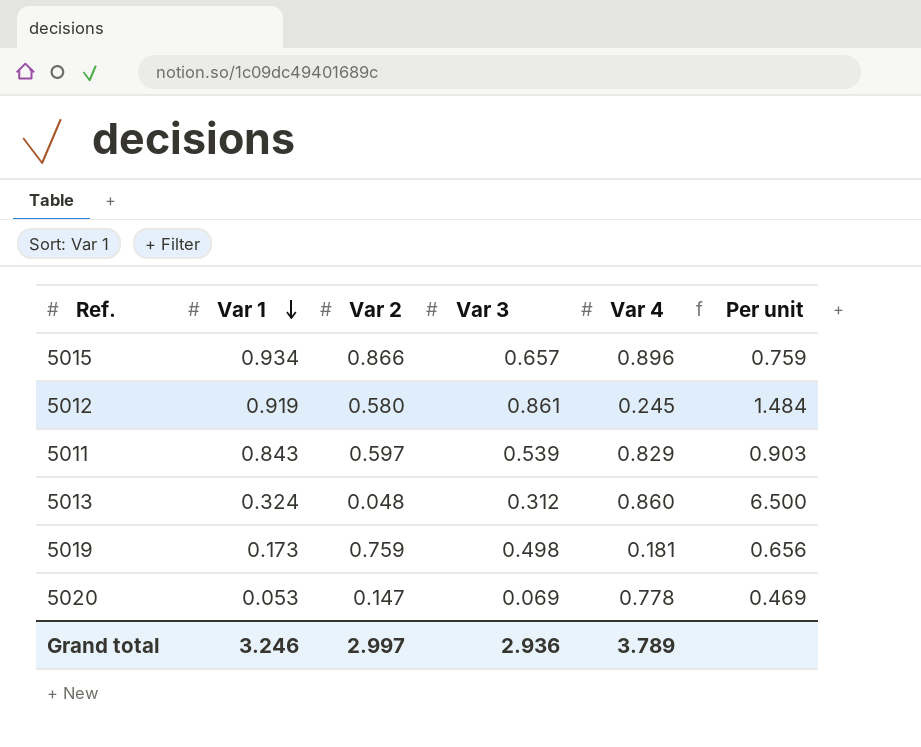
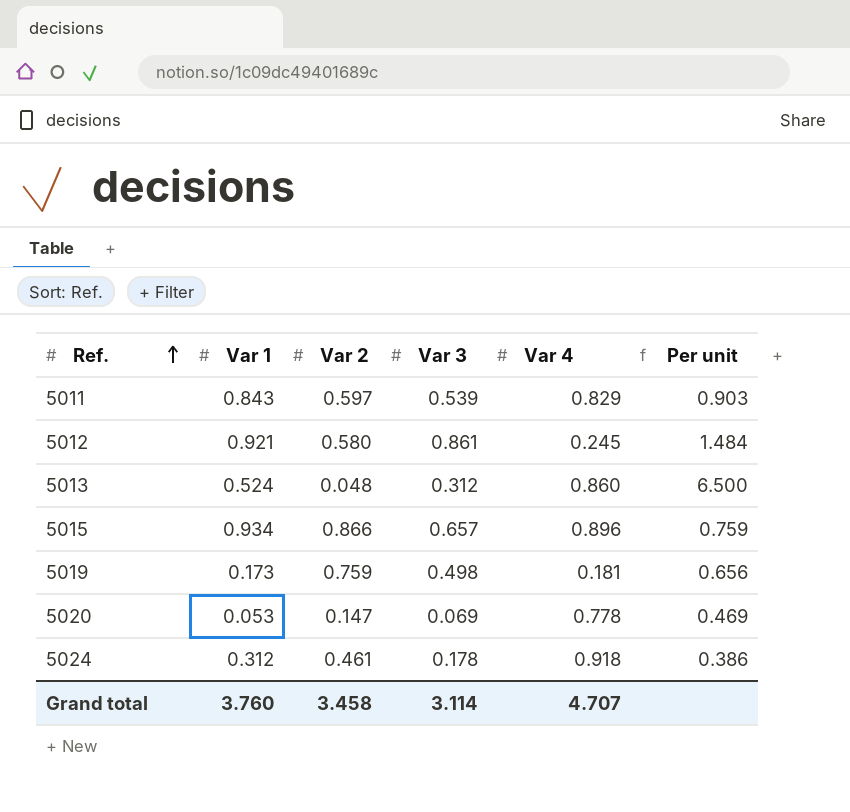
row order: Var 1 descending -> Ref. ascending
5012 | Var 1: 0.919 -> 0.921
5013 | Var 1: 0.324 -> 0.524
row 5024: none -> 0.312 | 0.461 | 0.178 | 0.918 | 0.386
Grand total | Var 1: 3.246 -> 3.760
Grand total | Var 2: 2.997 -> 3.458
Grand total | Var 3: 2.936 -> 3.114
Grand total | Var 4: 3.789 -> 4.707

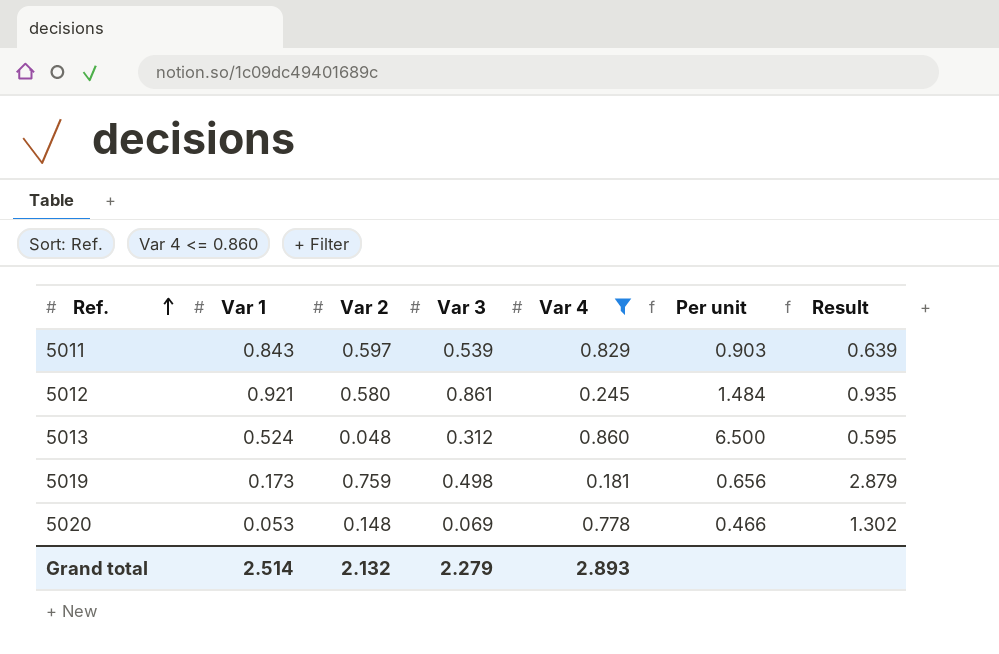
filter: none -> Var 4 <= 0.860
column Result | formula: none -> [Var 3] / [Var 1]
5020 | Var 2: 0.147 -> 0.148
5020 | Per unit: 0.469 -> 0.466
Grand total | Var 1: 3.760 -> 2.514
Grand total | Var 2: 3.458 -> 2.132
Grand total | Var 3: 3.114 -> 2.279
Grand total | Var 4: 4.707 -> 2.893

